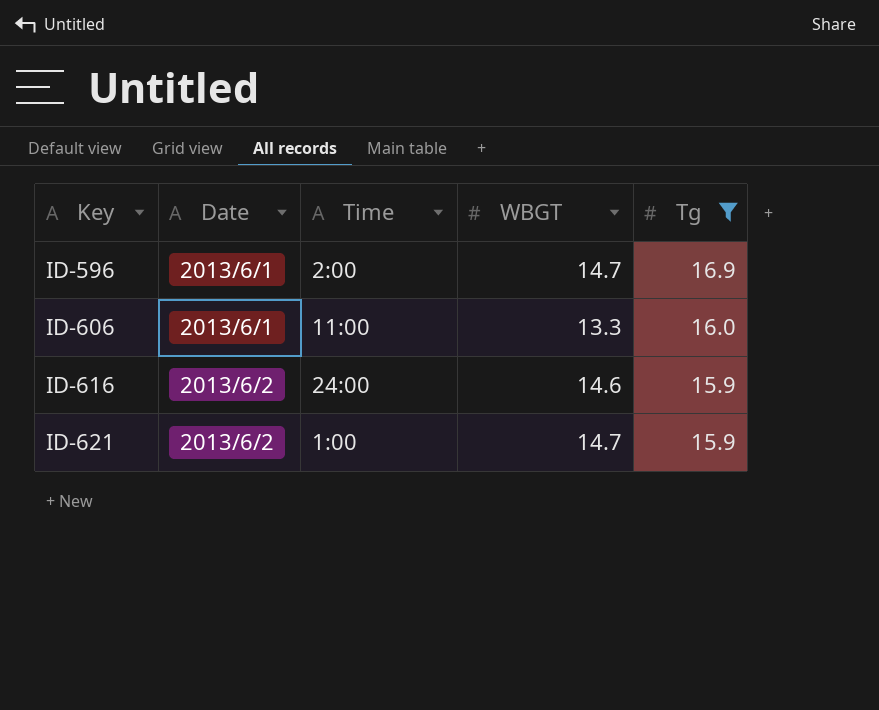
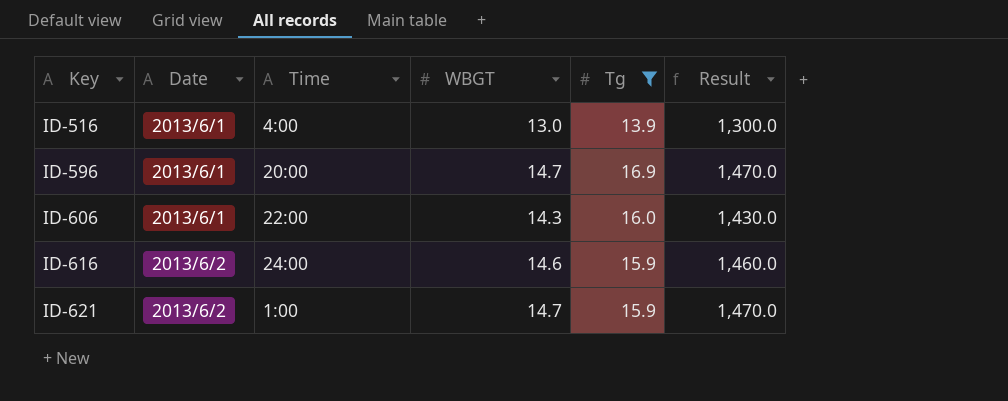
column Result | formula: none -> [WBGT] * 100
row ID-516: none -> 2013/6/1 | 4:00 | 13.0 | 13.9 | 1,300.0
ID-596 | Time: 2:00 -> 20:00
ID-606 | Time: 11:00 -> 22:00
ID-606 | WBGT: 13.3 -> 14.3

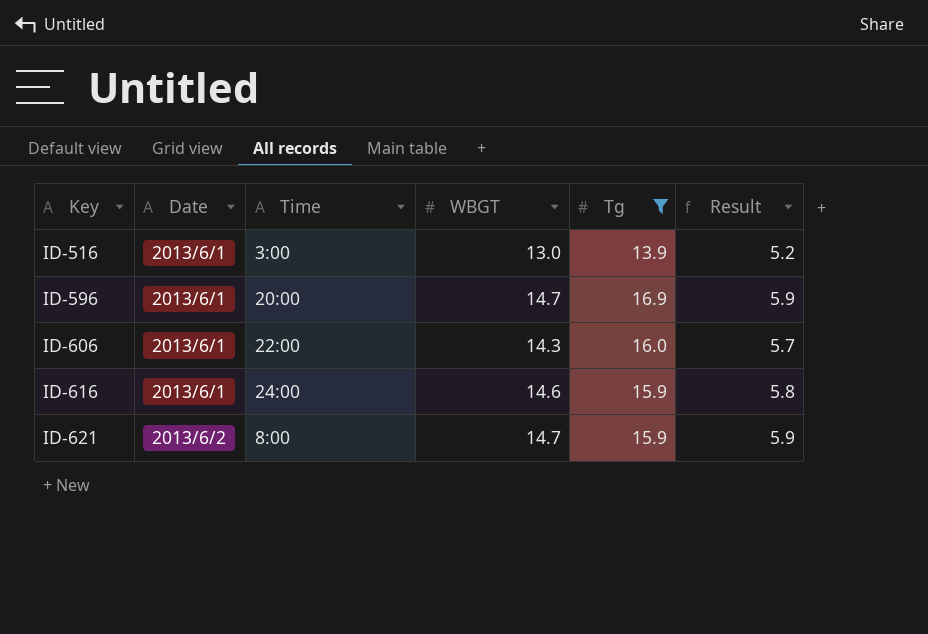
column Result | formula: [WBGT] * 100 -> [WBGT] * 0.4
ID-516 | Time: 4:00 -> 3:00
ID-616 | Date: 2013/6/2 -> 2013/6/1
ID-621 | Time: 1:00 -> 8:00

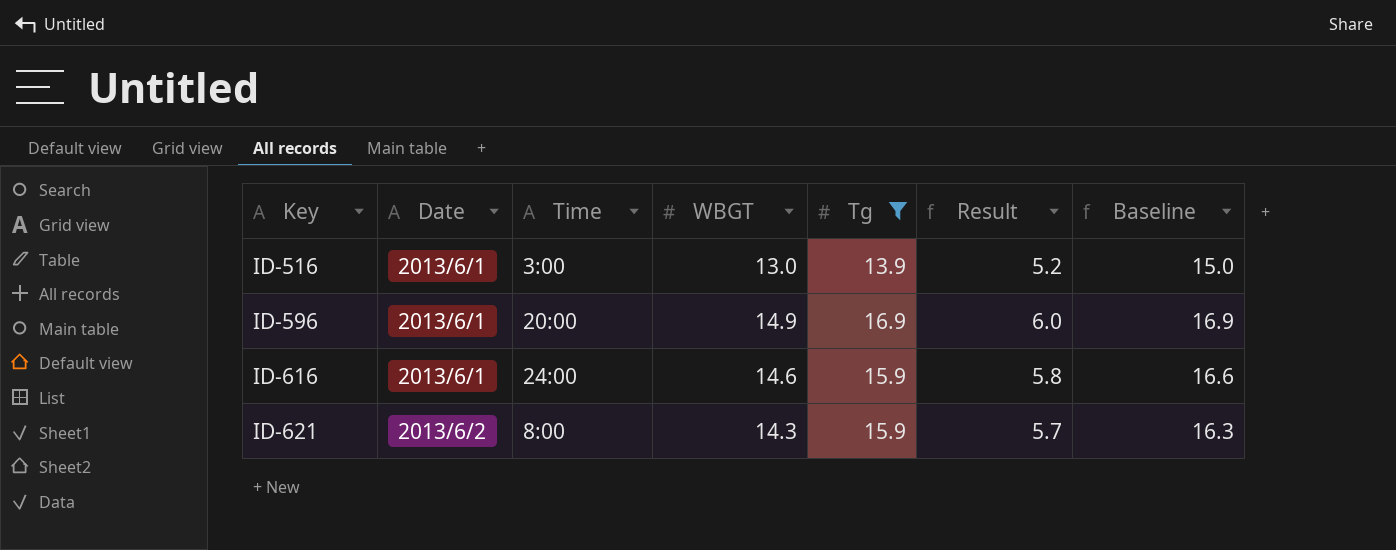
column Baseline | formula: none -> [WBGT] + 2
row ID-606: 2013/6/1 | 22:00 | 14.3 | 16.0 | 5.7 -> none
ID-596 | WBGT: 14.7 -> 14.9
ID-596 | Result: 5.9 -> 6.0
ID-621 | WBGT: 14.7 -> 14.3
ID-621 | Result: 5.9 -> 5.7

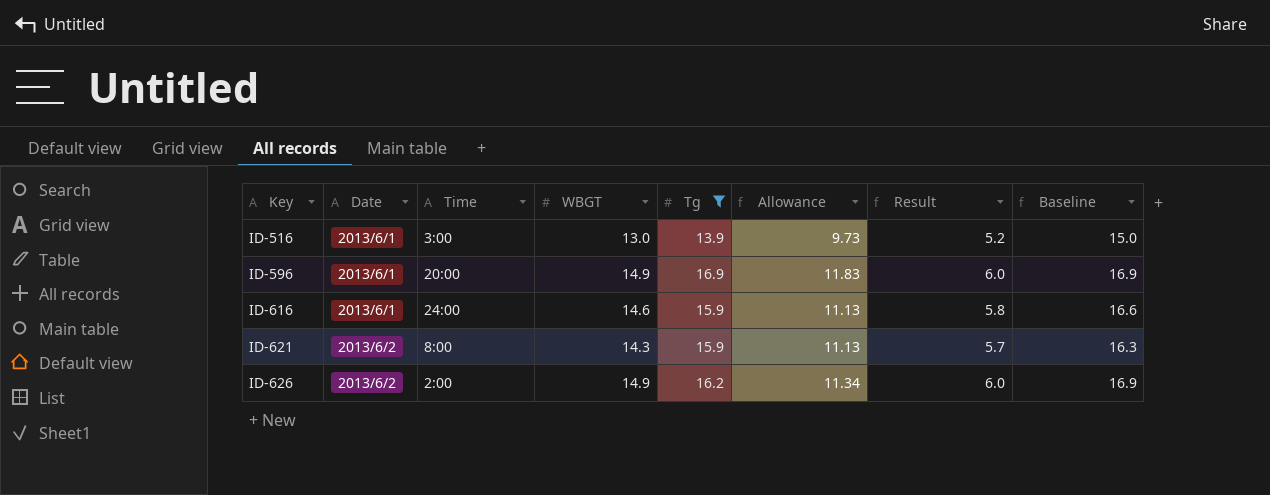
column Allowance | formula: none -> [Tg] * 0.7
row ID-626: none -> 2013/6/2 | 2:00 | 14.9 | 16.2 | 11.34 | 6.0 | 16.9

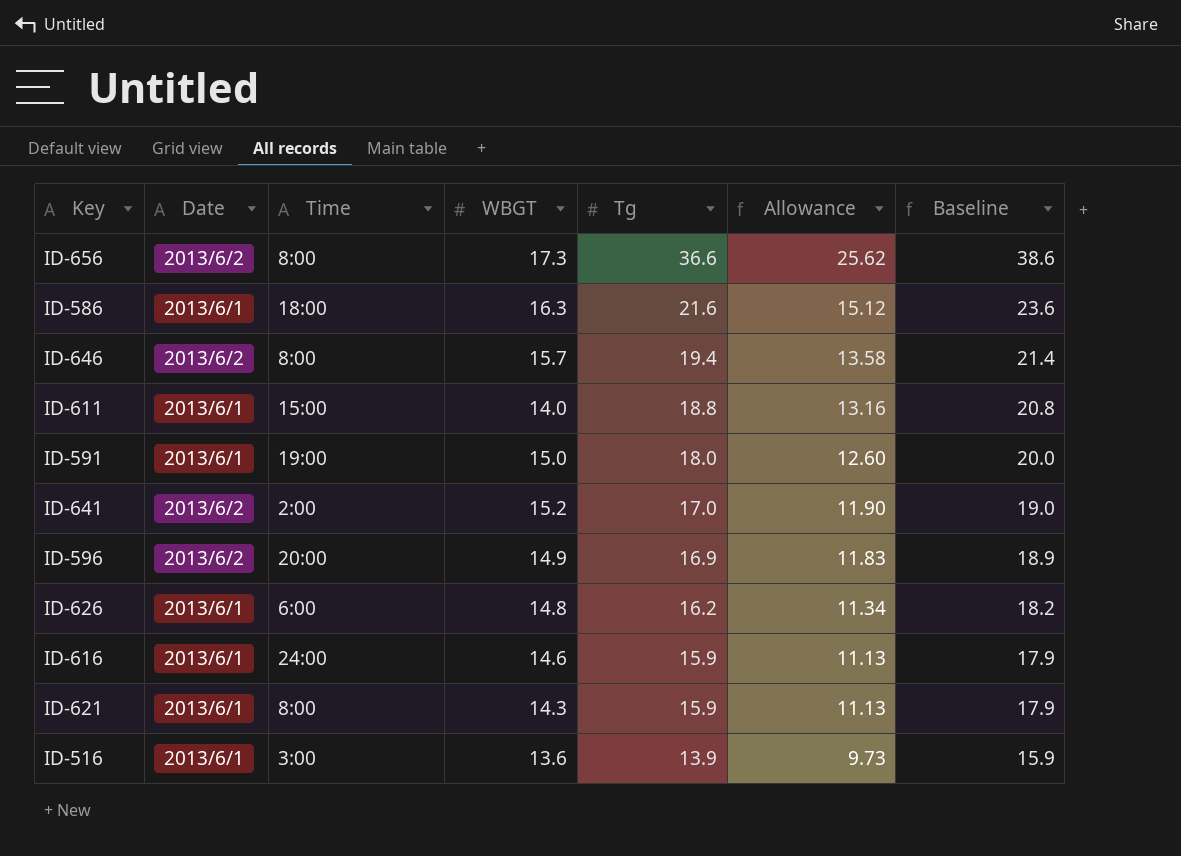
filter: Tg <= 16.9 -> none
row order: Key ascending -> Tg descending
column Result | formula: [WBGT] * 0.4 -> none
column Baseline | formula: [WBGT] + 2 -> [Tg] + 2
ID-596 | Date: 2013/6/1 -> 2013/6/2
ID-626 | Date: 2013/6/2 -> 2013/6/1
ID-626 | Time: 2:00 -> 6:00
ID-626 | WBGT: 14.9 -> 14.8
ID-621 | Date: 2013/6/2 -> 2013/6/1
ID-516 | WBGT: 13.0 -> 13.6

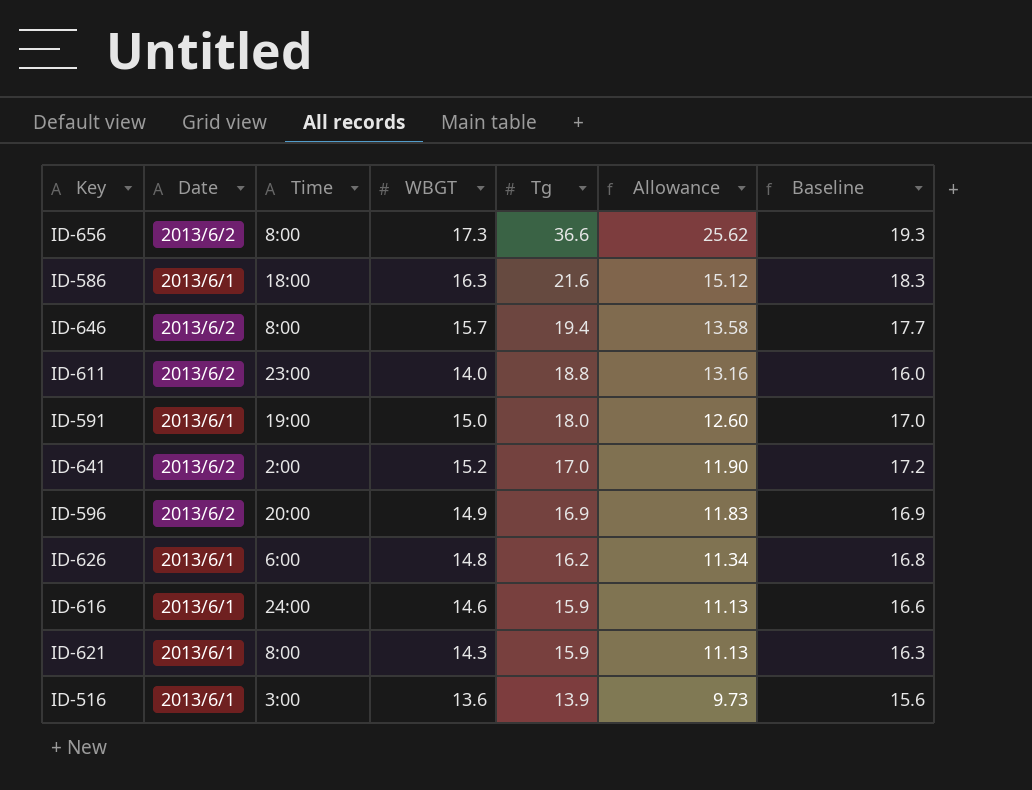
column Baseline | formula: [Tg] + 2 -> [WBGT] + 2
ID-611 | Date: 2013/6/1 -> 2013/6/2
ID-611 | Time: 15:00 -> 23:00

